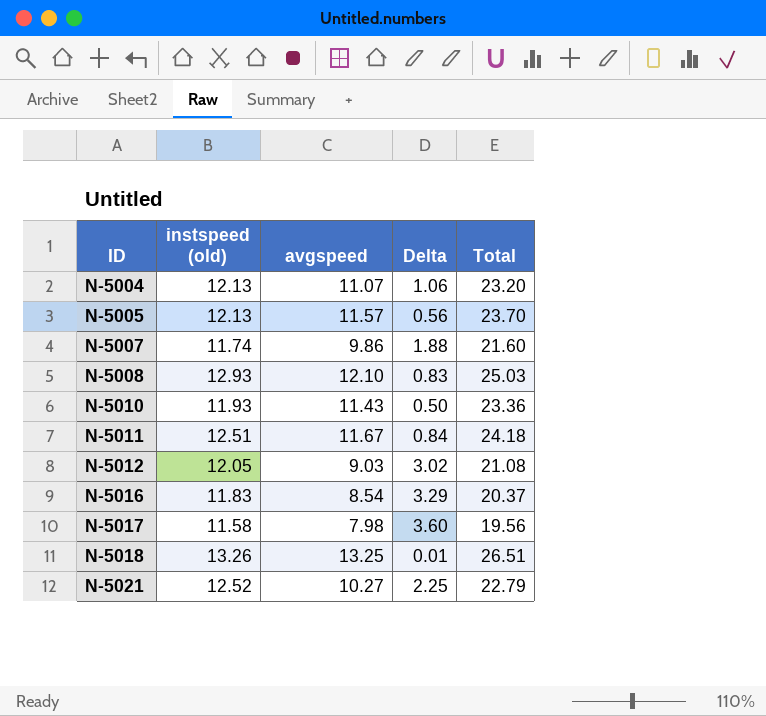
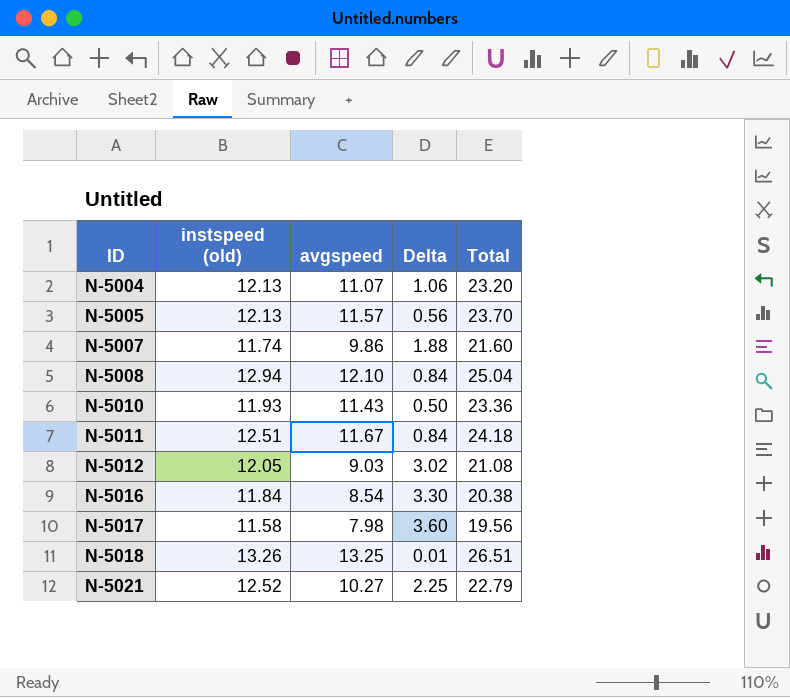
N-5008 | instspeed (old): 12.93 -> 12.94
N-5008 | Delta: 0.83 -> 0.84
N-5008 | Total: 25.03 -> 25.04
N-5016 | instspeed (old): 11.83 -> 11.84
N-5016 | Delta: 3.29 -> 3.30
N-5016 | Total: 20.37 -> 20.38

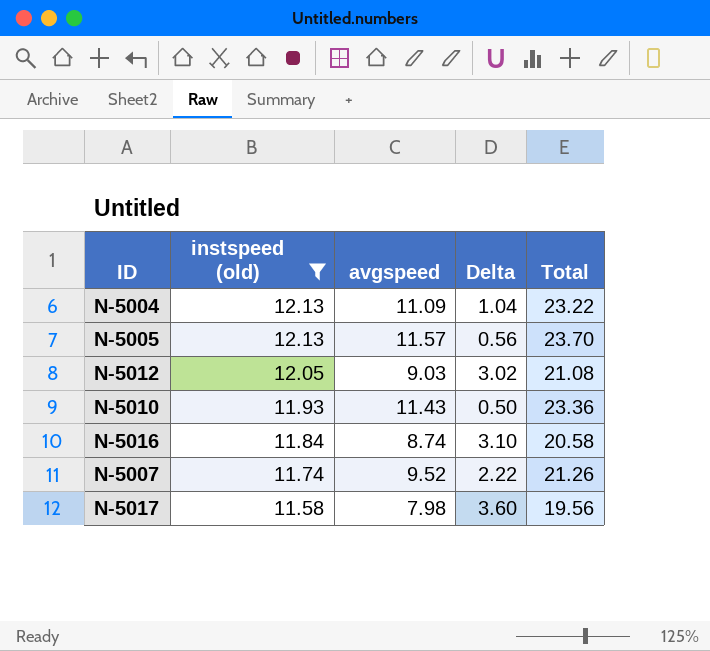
filter: none -> instspeed (old) <= 12.13
row order: ID ascending -> instspeed (old) descending
N-5004 | avgspeed: 11.07 -> 11.09
N-5004 | Delta: 1.06 -> 1.04
N-5004 | Total: 23.20 -> 23.22
N-5016 | avgspeed: 8.54 -> 8.74
N-5016 | Delta: 3.30 -> 3.10
N-5016 | Total: 20.38 -> 20.58
N-5007 | avgspeed: 9.86 -> 9.52
N-5007 | Delta: 1.88 -> 2.22
N-5007 | Total: 21.60 -> 21.26

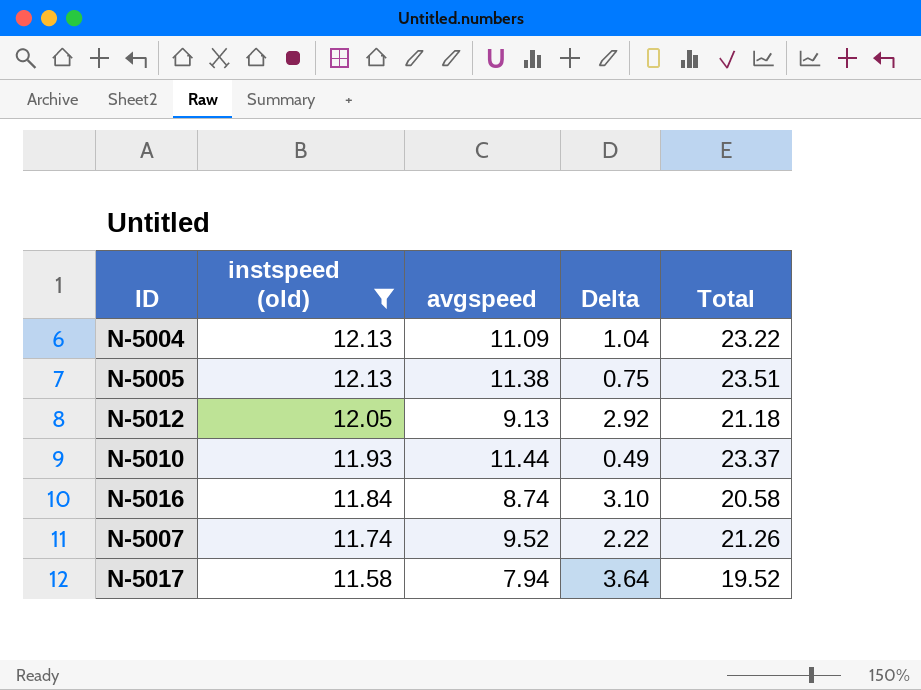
N-5005 | avgspeed: 11.57 -> 11.38
N-5005 | Delta: 0.56 -> 0.75
N-5005 | Total: 23.70 -> 23.51
N-5012 | avgspeed: 9.03 -> 9.13
N-5012 | Delta: 3.02 -> 2.92
N-5012 | Total: 21.08 -> 21.18
N-5010 | avgspeed: 11.43 -> 11.44
N-5010 | Delta: 0.50 -> 0.49
N-5010 | Total: 23.36 -> 23.37
N-5017 | avgspeed: 7.98 -> 7.94
N-5017 | Delta: 3.60 -> 3.64
N-5017 | Total: 19.56 -> 19.52

